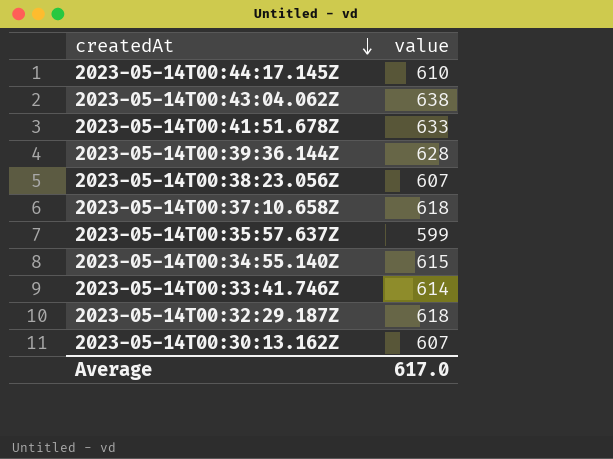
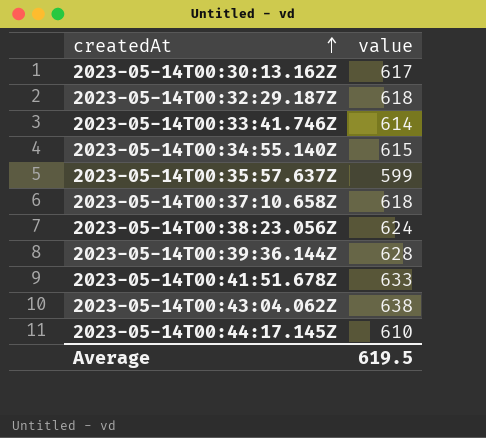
row order: createdAt descending -> createdAt ascending
2023-05-14T00:30:13.162Z | value: 607 -> 617
2023-05-14T00:38:23.056Z | value: 607 -> 624
Average | value: 617.0 -> 619.5

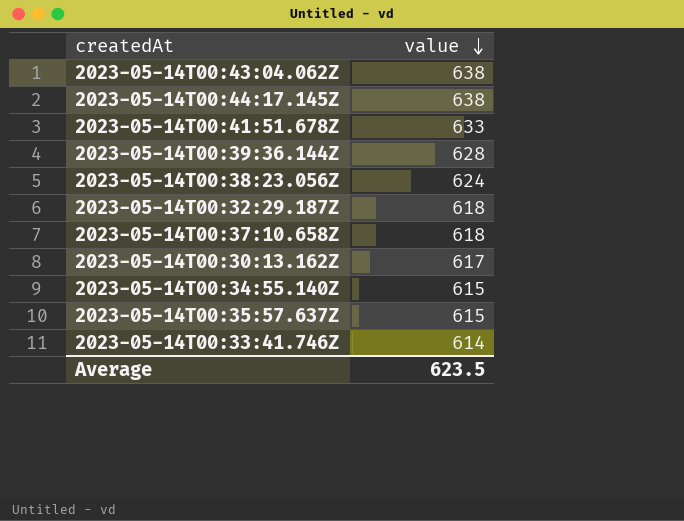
row order: createdAt ascending -> value descending
2023-05-14T00:44:17.145Z | value: 610 -> 638
2023-05-14T00:35:57.637Z | value: 599 -> 615
Average | value: 619.5 -> 623.5

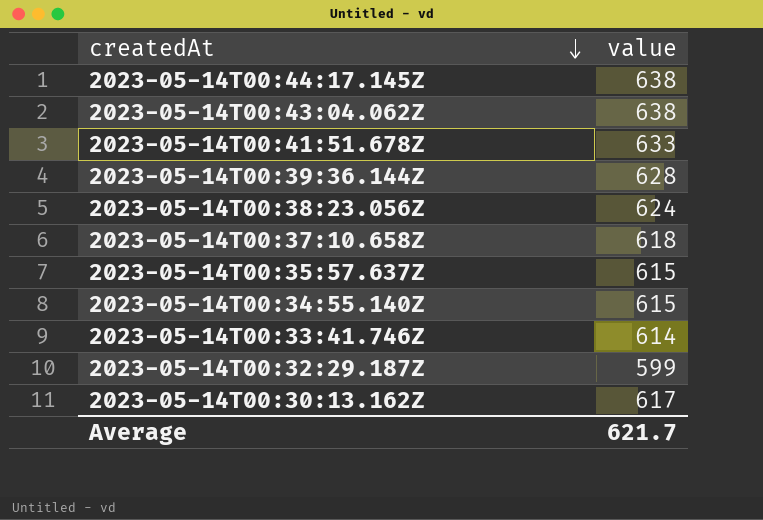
row order: value descending -> createdAt descending
2023-05-14T00:32:29.187Z | value: 618 -> 599
Average | value: 623.5 -> 621.7

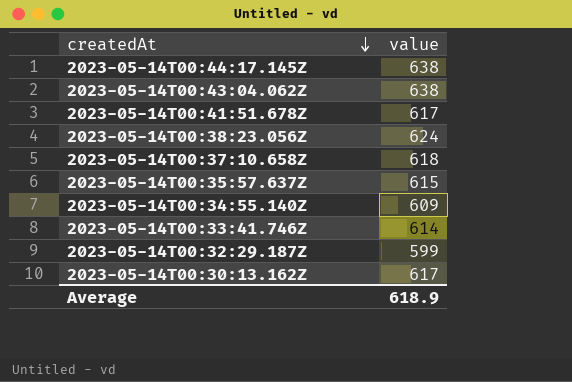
row 2023-05-14T00:39:36.144Z: 628 -> none
2023-05-14T00:41:51.678Z | value: 633 -> 617
2023-05-14T00:34:55.140Z | value: 615 -> 609
Average | value: 621.7 -> 618.9

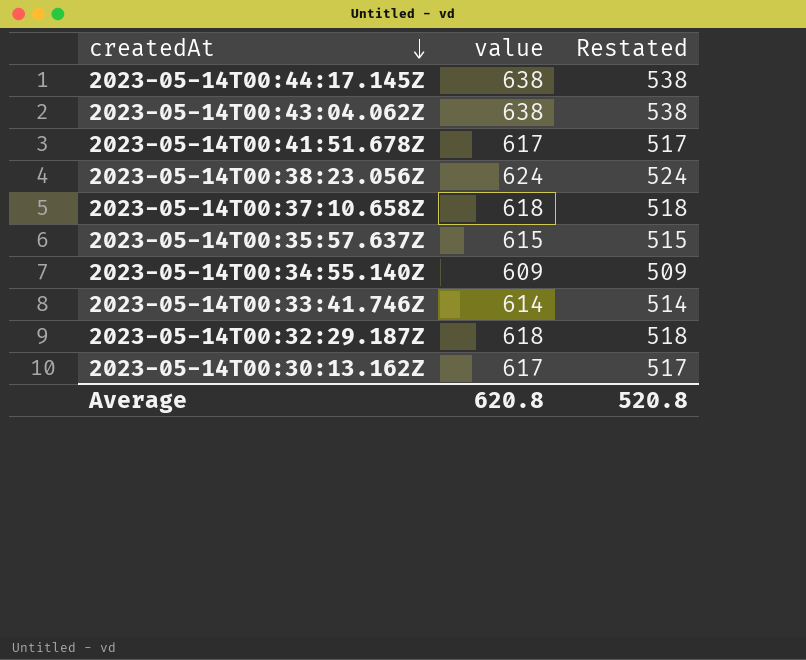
column Restated | formula: none -> [value] - 100
2023-05-14T00:32:29.187Z | value: 599 -> 618
Average | value: 618.9 -> 620.8

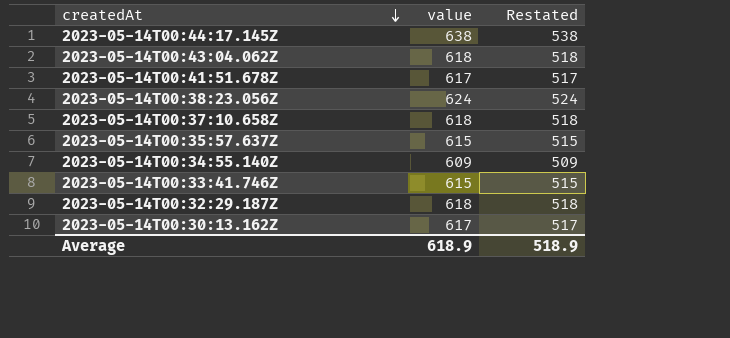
2023-05-14T00:43:04.062Z | value: 638 -> 618
2023-05-14T00:43:04.062Z | Restated: 538 -> 518
2023-05-14T00:33:41.746Z | value: 614 -> 615
2023-05-14T00:33:41.746Z | Restated: 514 -> 515
Average | value: 620.8 -> 618.9
Average | Restated: 520.8 -> 518.9

